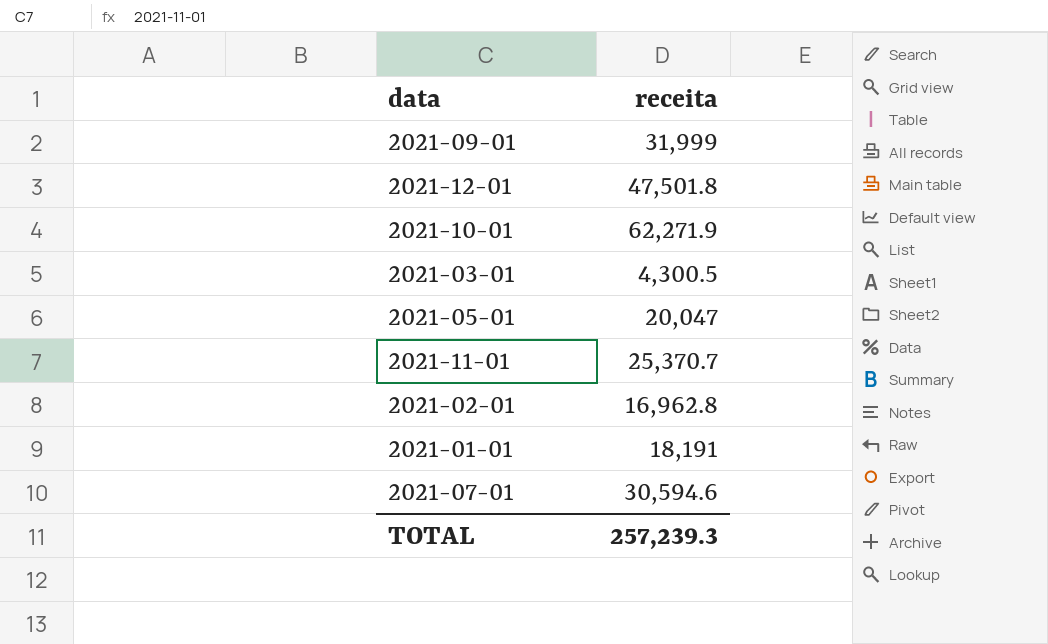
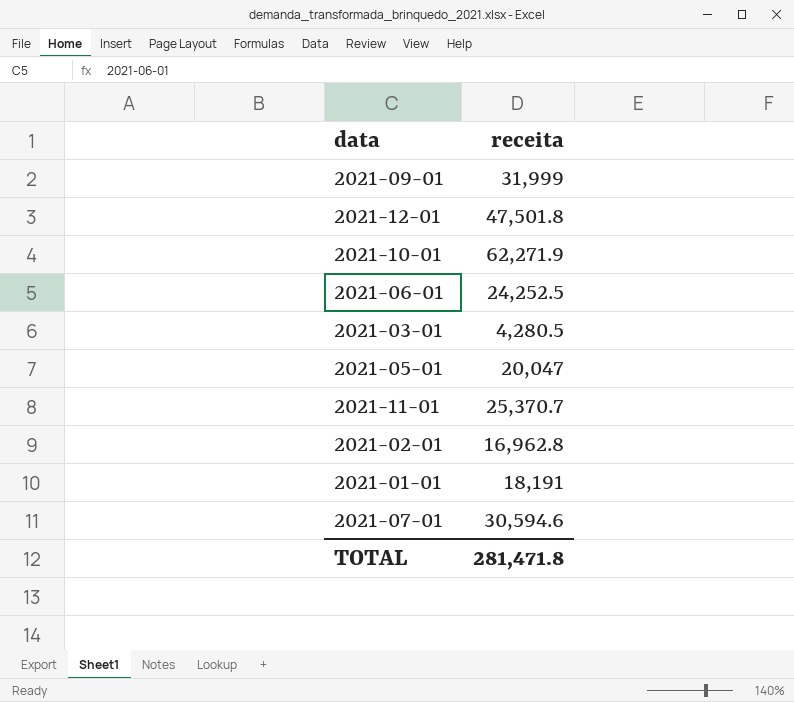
row 2021-06-01: none -> 24,252.5
2021-03-01 | receita: 4,300.5 -> 4,280.5
TOTAL | receita: 257,239.3 -> 281,471.8

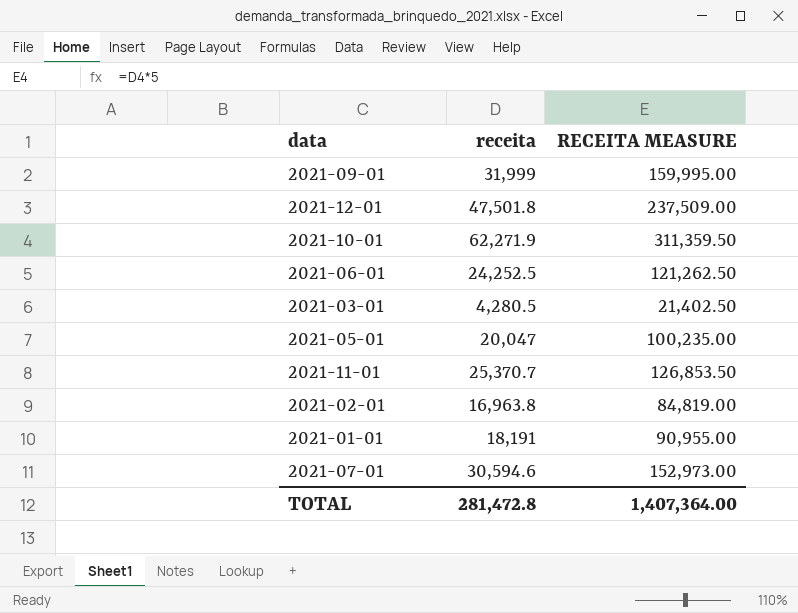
column RECEITA MEASURE | formula: none -> [receita] * 5
2021-02-01 | receita: 16,962.8 -> 16,963.8
TOTAL | receita: 281,471.8 -> 281,472.8

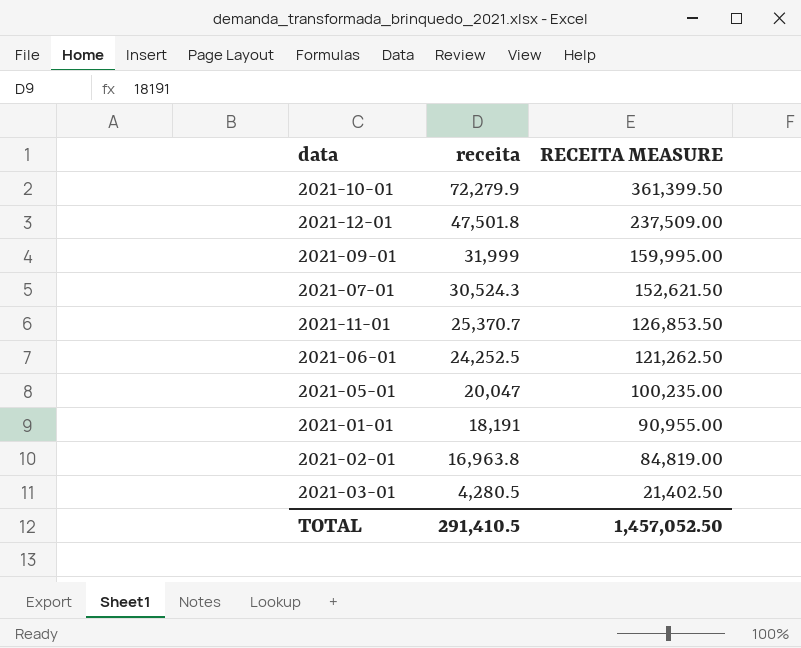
row order: none -> receita descending
2021-10-01 | receita: 62,271.9 -> 72,279.9
2021-10-01 | RECEITA MEASURE: 311,359.50 -> 361,399.50
2021-07-01 | receita: 30,594.6 -> 30,524.3
2021-07-01 | RECEITA MEASURE: 152,973.00 -> 152,621.50
TOTAL | receita: 281,472.8 -> 291,410.5
TOTAL | RECEITA MEASURE: 1,407,364.00 -> 1,457,052.50

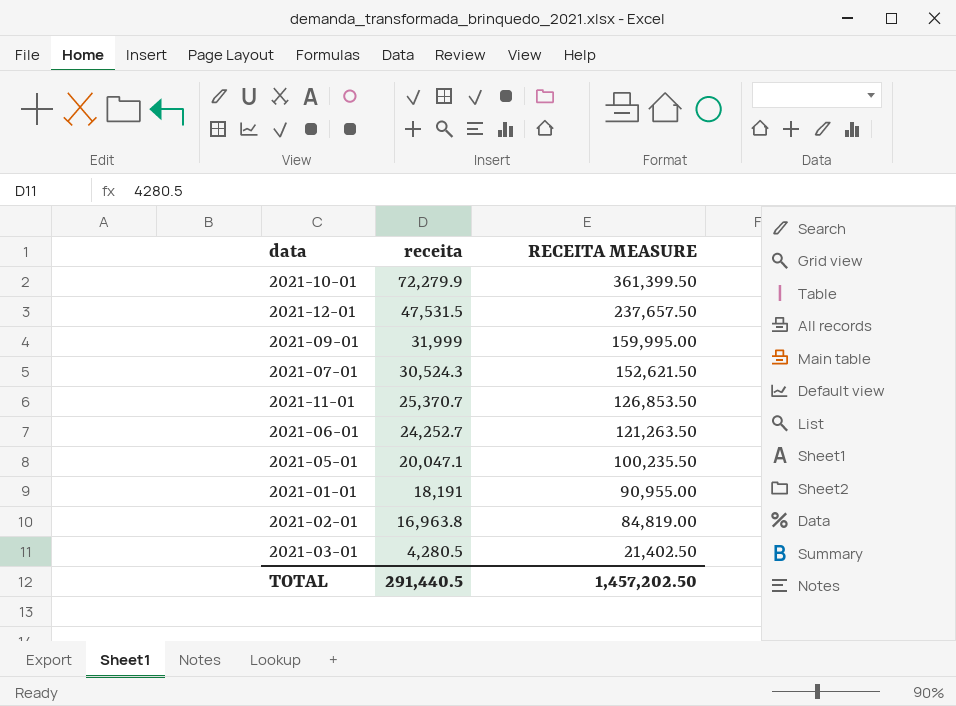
2021-12-01 | receita: 47,501.8 -> 47,531.5
2021-12-01 | RECEITA MEASURE: 237,509.00 -> 237,657.50
2021-06-01 | receita: 24,252.5 -> 24,252.7
2021-06-01 | RECEITA MEASURE: 121,262.50 -> 121,263.50
2021-05-01 | receita: 20,047 -> 20,047.1
2021-05-01 | RECEITA MEASURE: 100,235.00 -> 100,235.50
TOTAL | receita: 291,410.5 -> 291,440.5
TOTAL | RECEITA MEASURE: 1,457,052.50 -> 1,457,202.50

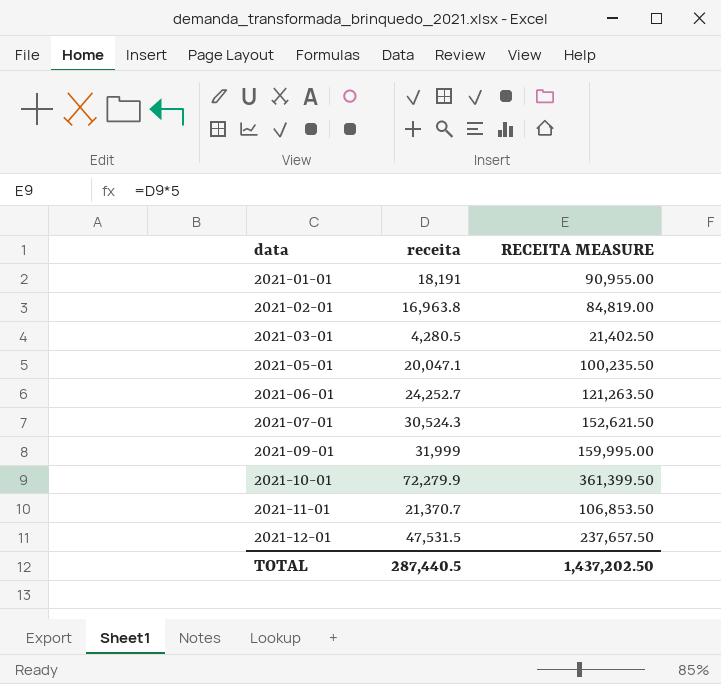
row order: receita descending -> data ascending
2021-11-01 | receita: 25,370.7 -> 21,370.7
2021-11-01 | RECEITA MEASURE: 126,853.50 -> 106,853.50
TOTAL | receita: 291,440.5 -> 287,440.5
TOTAL | RECEITA MEASURE: 1,457,202.50 -> 1,437,202.50

